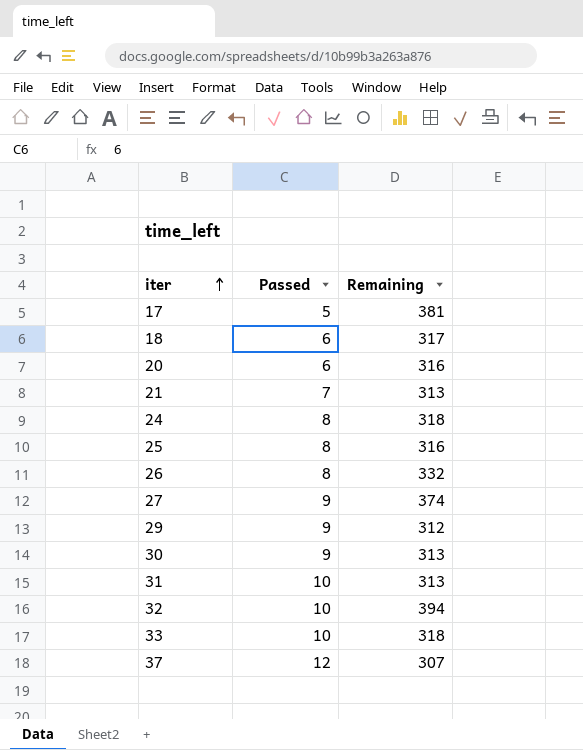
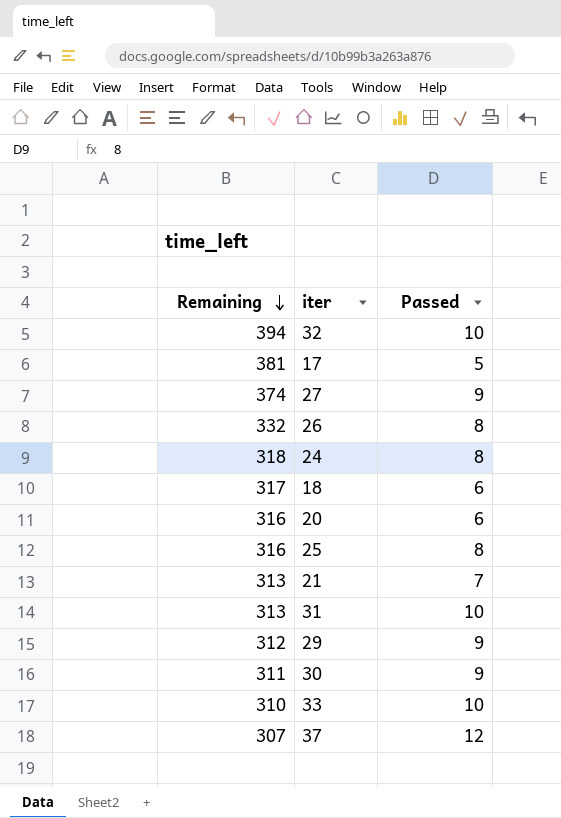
row order: iter ascending -> Remaining descending
column Remaining | position: 3 -> 1
30 | Remaining: 313 -> 311
33 | Remaining: 318 -> 310

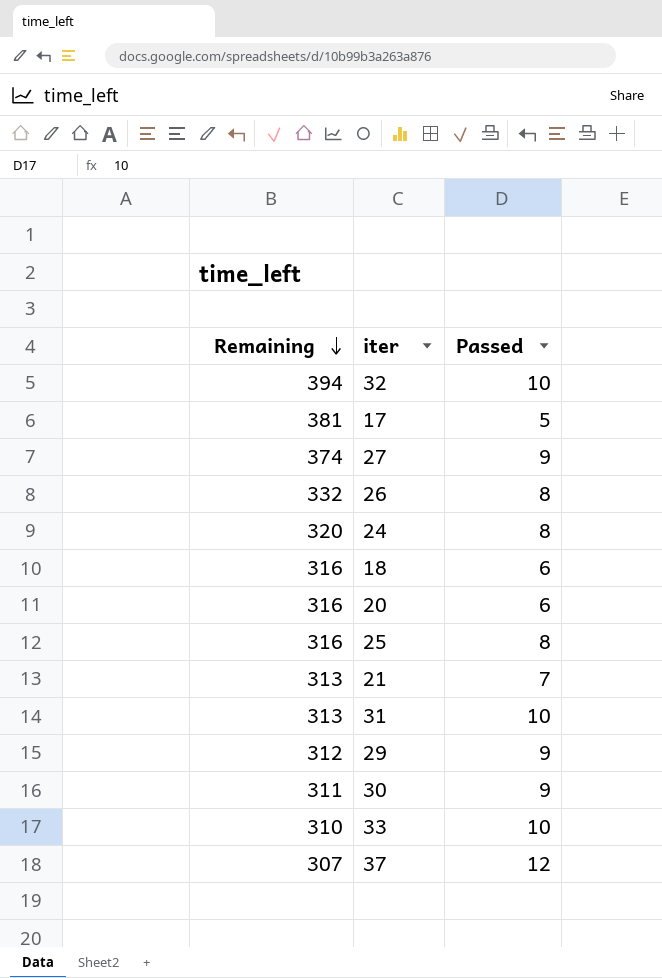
24 | Remaining: 318 -> 320
18 | Remaining: 317 -> 316

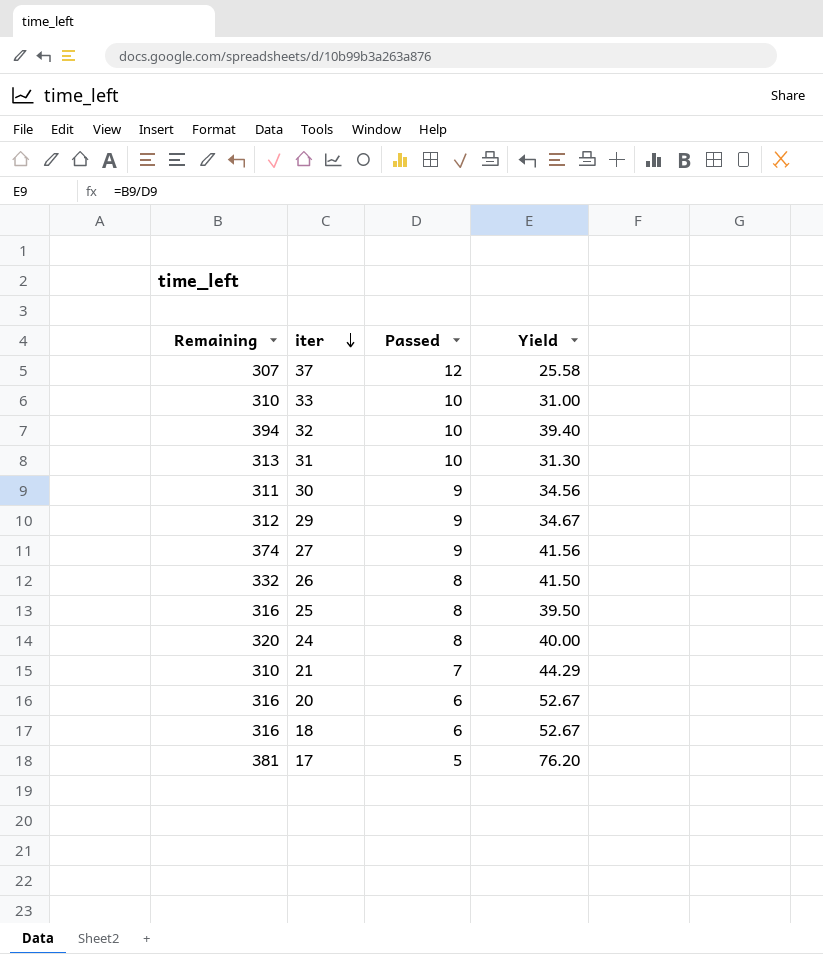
row order: Remaining descending -> iter descending
column Yield | formula: none -> [Remaining] / [Passed]
21 | Remaining: 313 -> 310

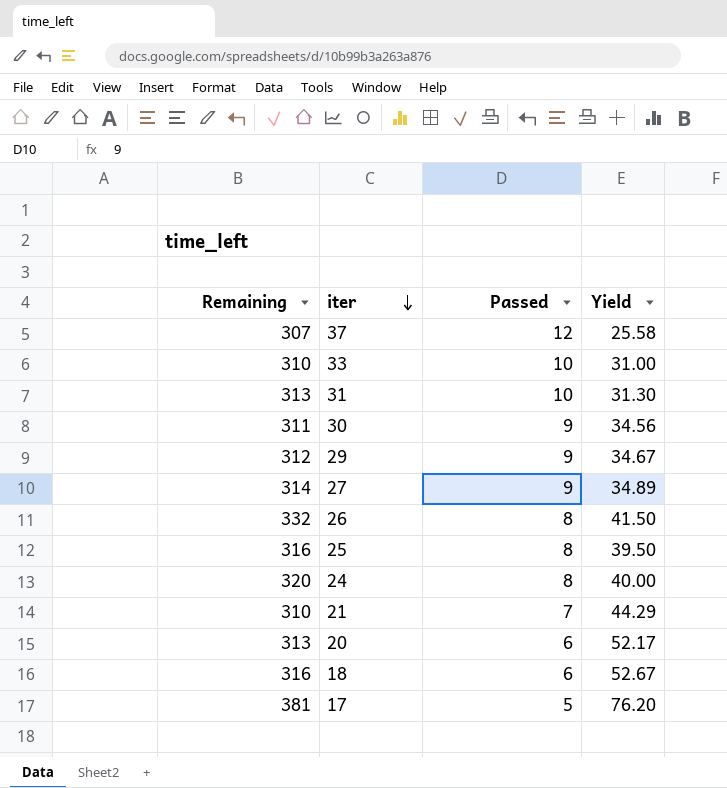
row 32: 394 | 10 | 39.40 -> none
27 | Remaining: 374 -> 314
27 | Yield: 41.56 -> 34.89
20 | Remaining: 316 -> 313
20 | Yield: 52.67 -> 52.17

